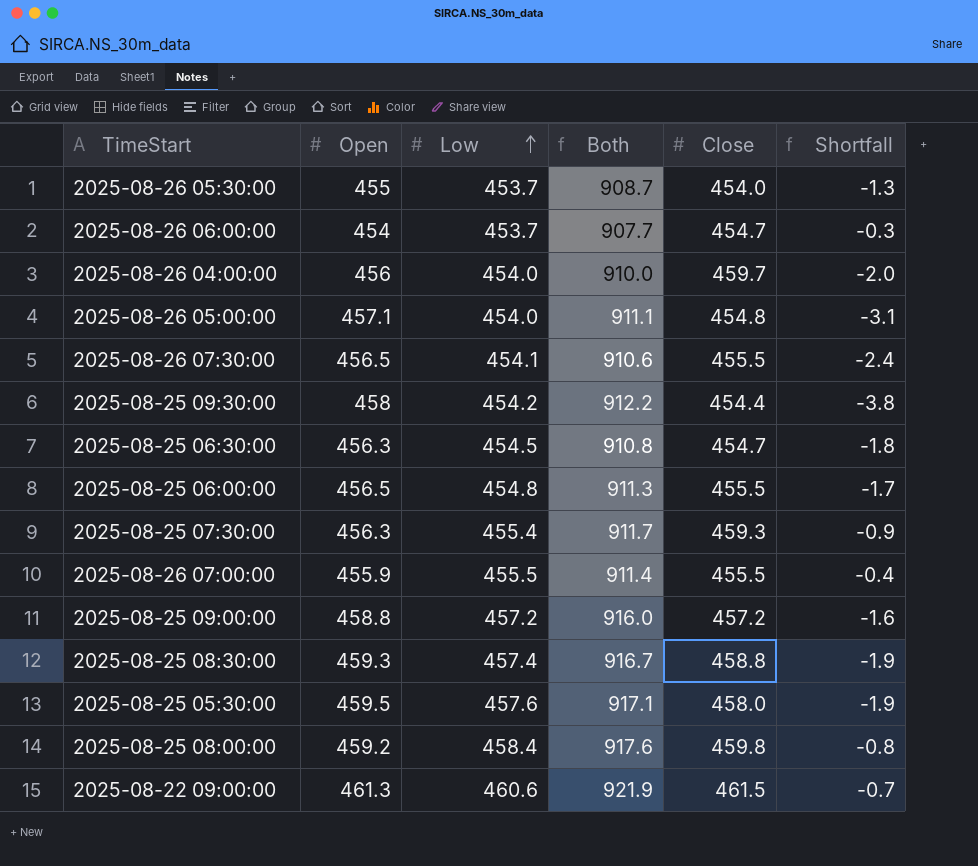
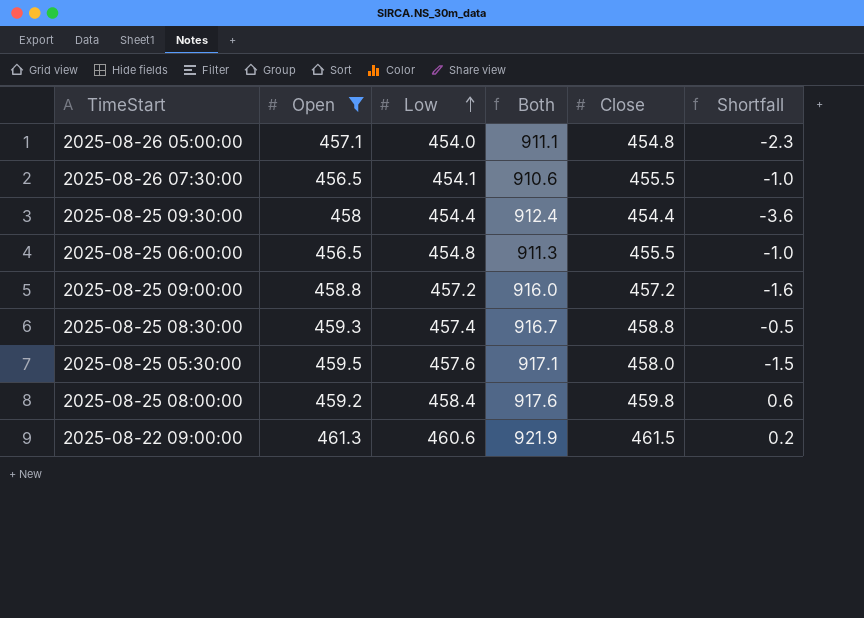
filter: none -> Open >= 456.5
column Shortfall | formula: [Low] - [Open] -> [Close] - [Open]
2025-08-25 09:30:00 | Low: 454.2 -> 454.4
2025-08-25 09:30:00 | Both: 912.2 -> 912.4

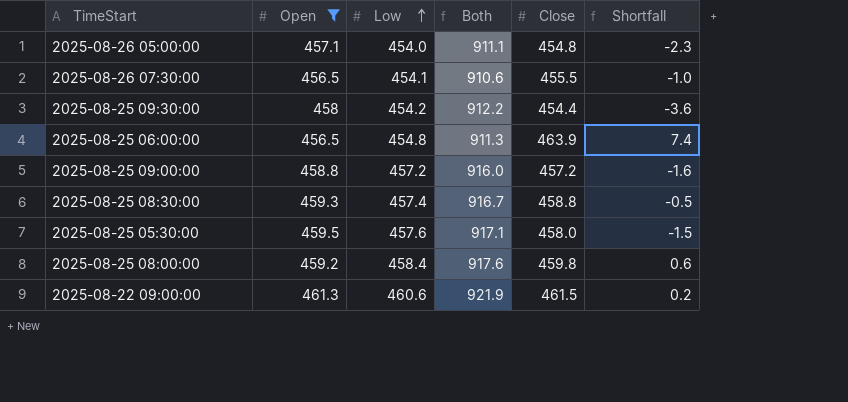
2025-08-25 09:30:00 | Low: 454.4 -> 454.2
2025-08-25 09:30:00 | Both: 912.4 -> 912.2
2025-08-25 06:00:00 | Close: 455.5 -> 463.9
2025-08-25 06:00:00 | Shortfall: -1.0 -> 7.4

